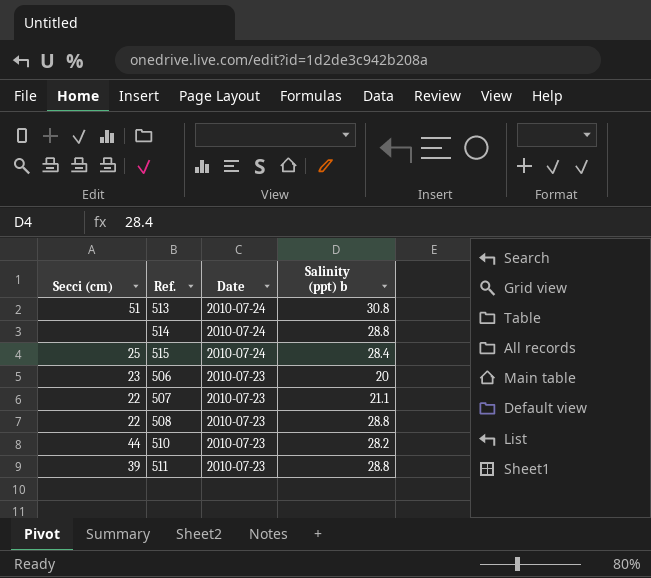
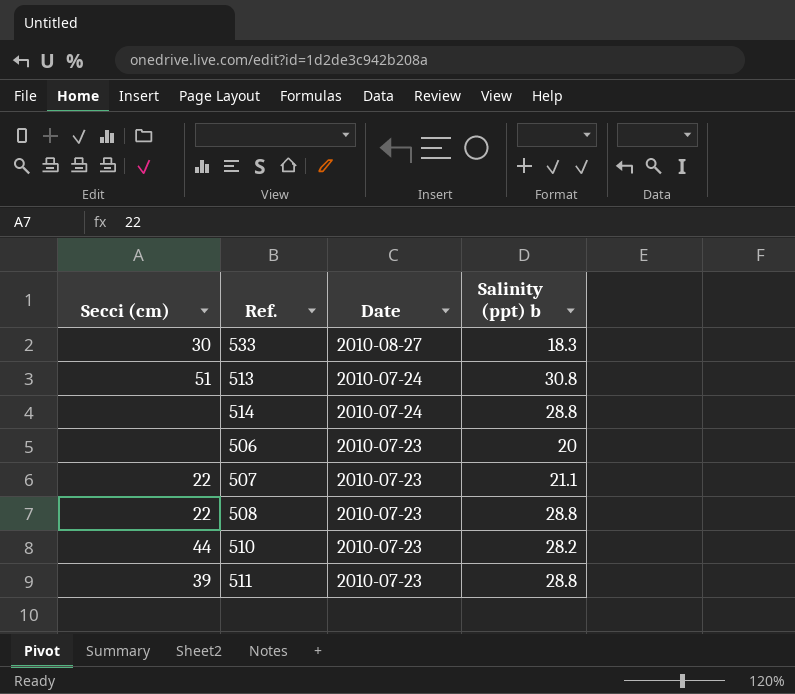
row 515: 25 | 2010-07-24 | 28.4 -> none
row 533: none -> 30 | 2010-08-27 | 18.3
506 | Secci (cm): 23 -> none

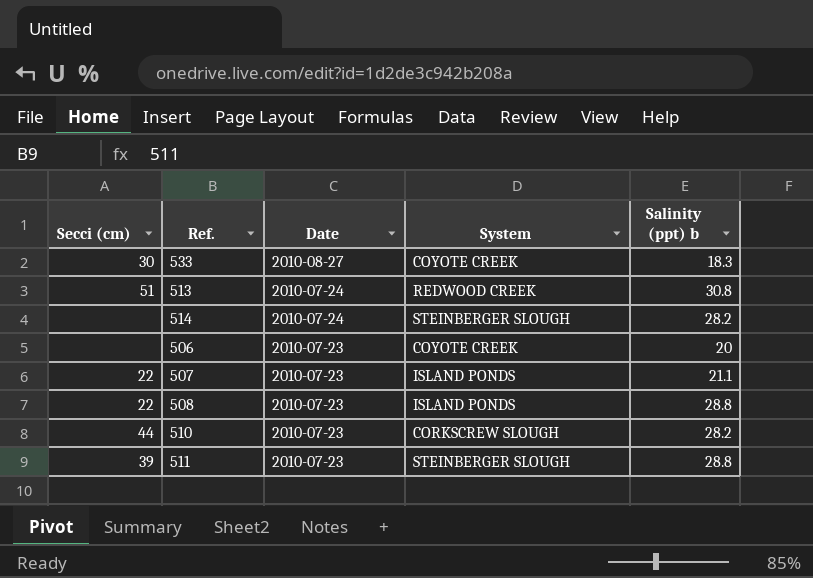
column System | position: none -> 4
514 | Salinity (ppt) b: 28.8 -> 28.2

